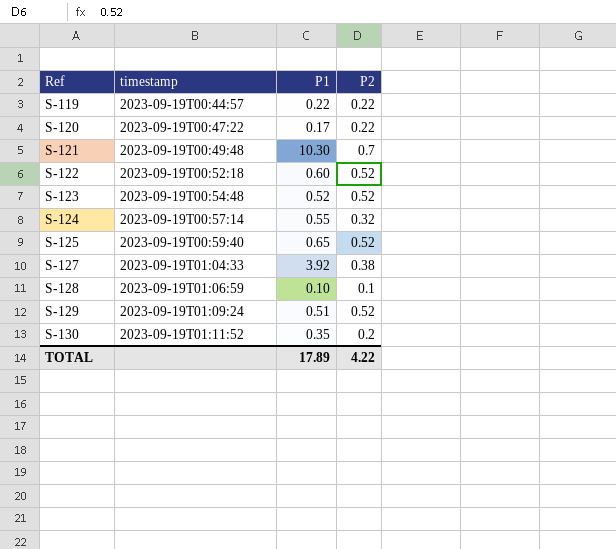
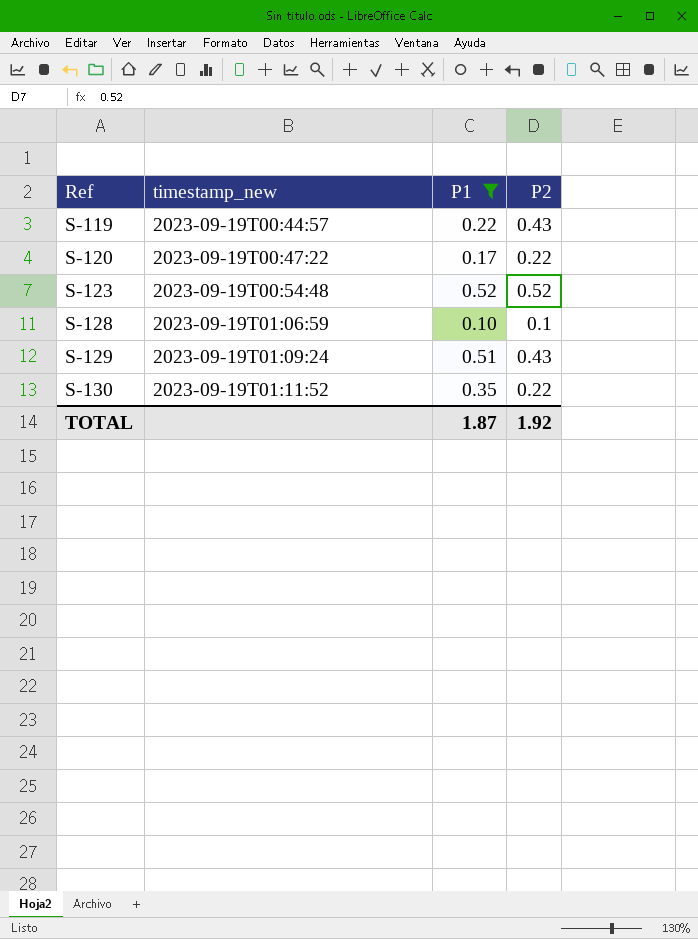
filter: none -> P1 <= 0.52
column name: timestamp -> timestamp_new
S-119 | P2: 0.22 -> 0.43
S-129 | P2: 0.52 -> 0.43
S-130 | P2: 0.2 -> 0.22
TOTAL | P1: 17.89 -> 1.87
TOTAL | P2: 4.22 -> 1.92

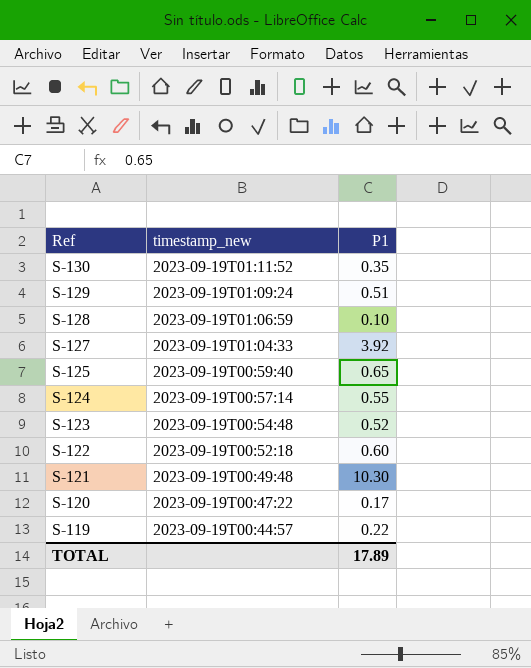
filter: P1 <= 0.52 -> none
row order: Ref ascending -> Ref descending
column P2 | position: 4 -> none
TOTAL | P1: 1.87 -> 17.89

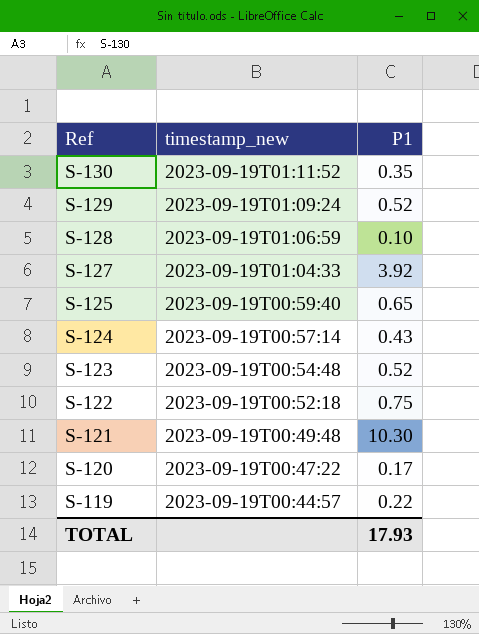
S-129 | P1: 0.51 -> 0.52
S-124 | P1: 0.55 -> 0.43
S-122 | P1: 0.60 -> 0.75
TOTAL | P1: 17.89 -> 17.93

